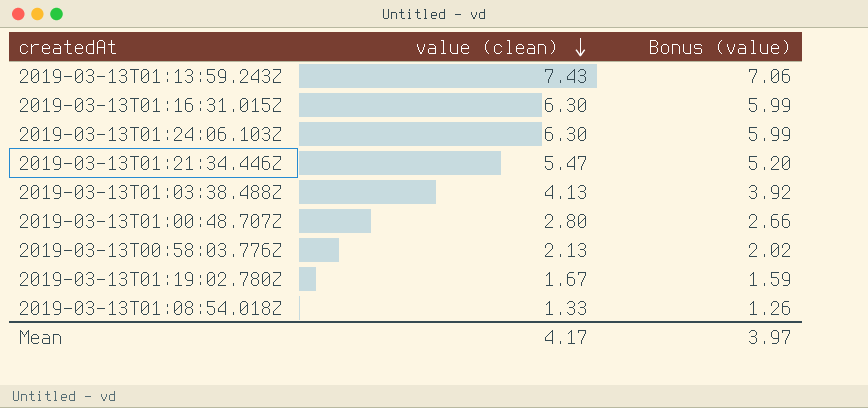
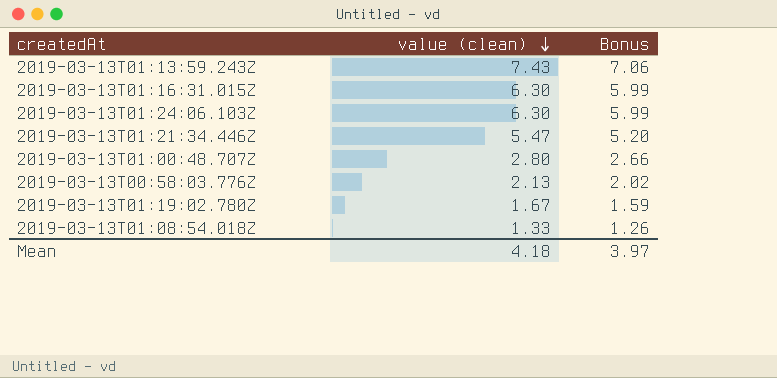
column name: Bonus (value) -> Bonus
row 2019-03-13T01:03:38.488Z: 4.13 | 3.92 -> none
Mean | value (clean): 4.17 -> 4.18

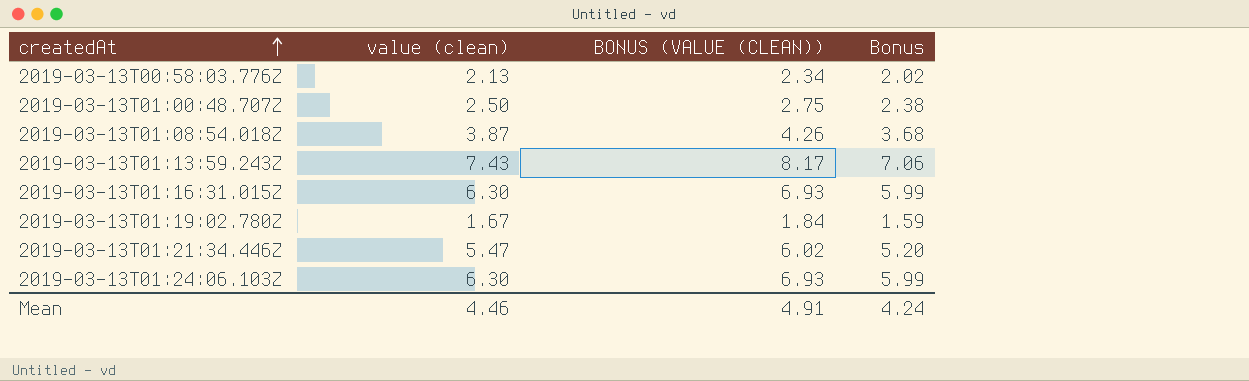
row order: value (clean) descending -> createdAt ascending
column BONUS (VALUE (CLEAN)) | formula: none -> [value (clean)] * 1.1
2019-03-13T01:00:48.707Z | value (clean): 2.80 -> 2.50
2019-03-13T01:00:48.707Z | Bonus: 2.66 -> 2.38
2019-03-13T01:08:54.018Z | value (clean): 1.33 -> 3.87
2019-03-13T01:08:54.018Z | Bonus: 1.26 -> 3.68
Mean | value (clean): 4.18 -> 4.46
Mean | Bonus: 3.97 -> 4.24

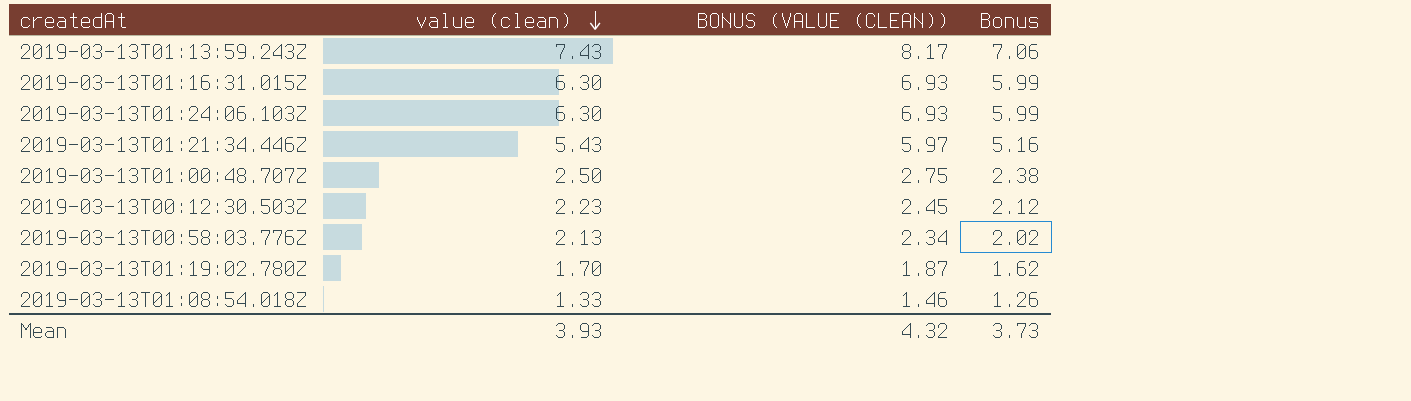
row order: createdAt ascending -> value (clean) descending
2019-03-13T01:21:34.446Z | value (clean): 5.47 -> 5.43
2019-03-13T01:21:34.446Z | BONUS (VALUE (CLEAN)): 6.02 -> 5.97
2019-03-13T01:21:34.446Z | Bonus: 5.20 -> 5.16
row 2019-03-13T00:12:30.503Z: none -> 2.23 | 2.45 | 2.12
2019-03-13T01:19:02.780Z | value (clean): 1.67 -> 1.70
2019-03-13T01:19:02.780Z | BONUS (VALUE (CLEAN)): 1.84 -> 1.87
2019-03-13T01:19:02.780Z | Bonus: 1.59 -> 1.62
2019-03-13T01:08:54.018Z | value (clean): 3.87 -> 1.33
2019-03-13T01:08:54.018Z | BONUS (VALUE (CLEAN)): 4.26 -> 1.46
2019-03-13T01:08:54.018Z | Bonus: 3.68 -> 1.26
Mean | value (clean): 4.46 -> 3.93
Mean | BONUS (VALUE (CLEAN)): 4.91 -> 4.32
Mean | Bonus: 4.24 -> 3.73

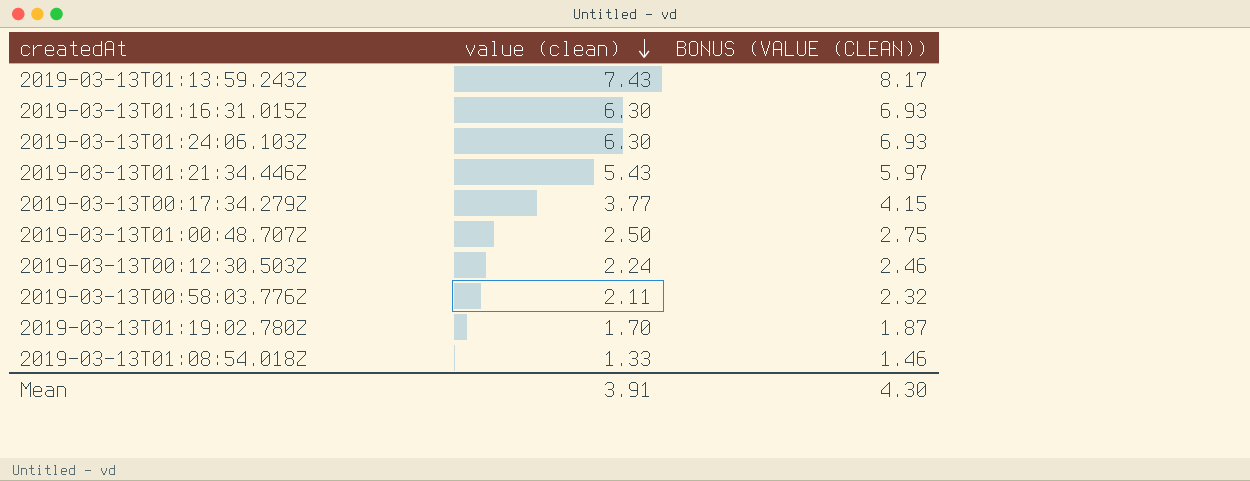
column Bonus | formula: [value (clean)] * 0.95 -> none
row 2019-03-13T00:17:34.279Z: none -> 3.77 | 4.15
2019-03-13T00:12:30.503Z | value (clean): 2.23 -> 2.24
2019-03-13T00:12:30.503Z | BONUS (VALUE (CLEAN)): 2.45 -> 2.46
2019-03-13T00:58:03.776Z | value (clean): 2.13 -> 2.11
2019-03-13T00:58:03.776Z | BONUS (VALUE (CLEAN)): 2.34 -> 2.32
Mean | value (clean): 3.93 -> 3.91
Mean | BONUS (VALUE (CLEAN)): 4.32 -> 4.30

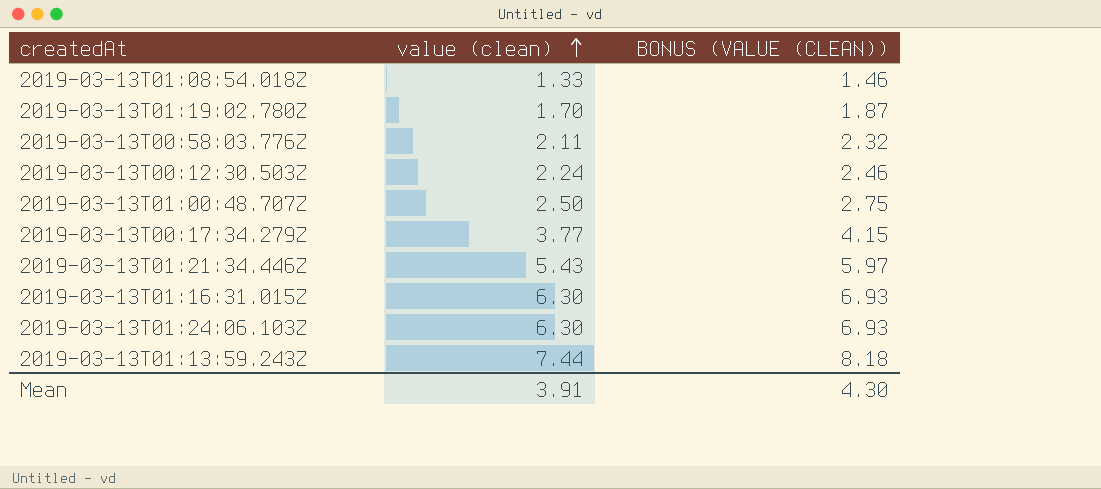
row order: value (clean) descending -> value (clean) ascending
2019-03-13T01:13:59.243Z | value (clean): 7.43 -> 7.44
2019-03-13T01:13:59.243Z | BONUS (VALUE (CLEAN)): 8.17 -> 8.18

